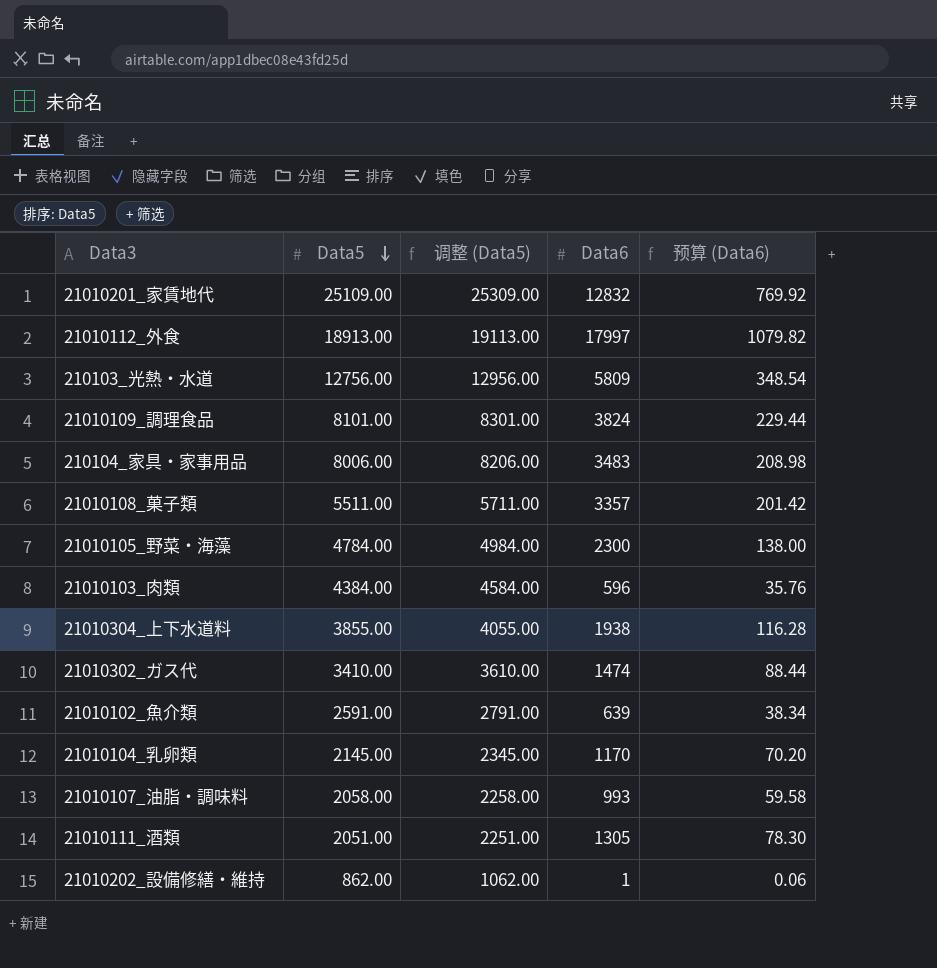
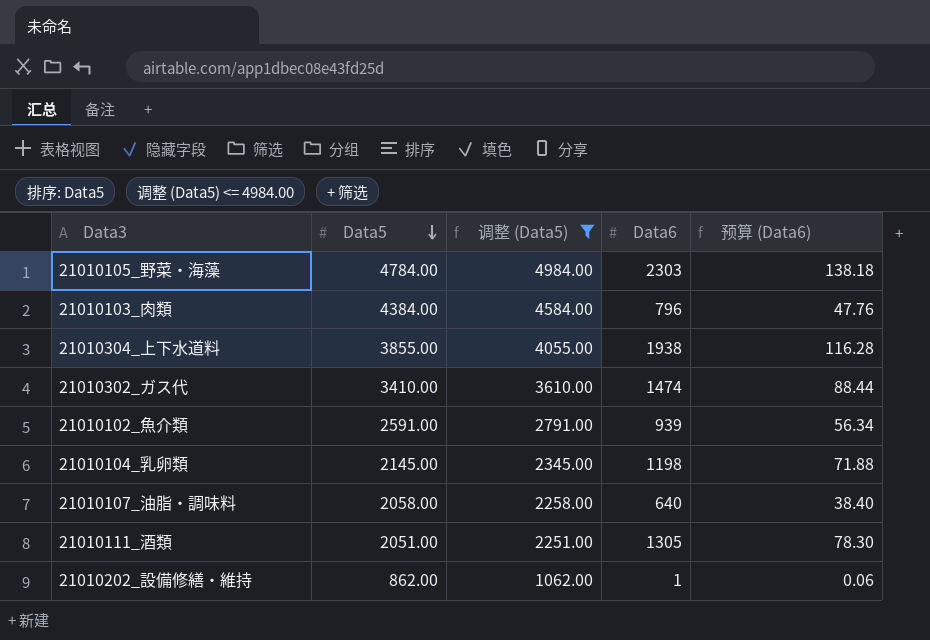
filter: none -> 调整 (Data5) <= 4984.00
21010105_野菜・海藻 | Data6: 2300 -> 2303
21010105_野菜・海藻 | 预算 (Data6): 138.00 -> 138.18
21010103_肉類 | Data6: 596 -> 796
21010103_肉類 | 预算 (Data6): 35.76 -> 47.76
21010102_魚介類 | Data6: 639 -> 939
21010102_魚介類 | 预算 (Data6): 38.34 -> 56.34
21010104_乳卵類 | Data6: 1170 -> 1198
21010104_乳卵類 | 预算 (Data6): 70.20 -> 71.88
21010107_油脂・調味料 | Data6: 993 -> 640
21010107_油脂・調味料 | 预算 (Data6): 59.58 -> 38.40

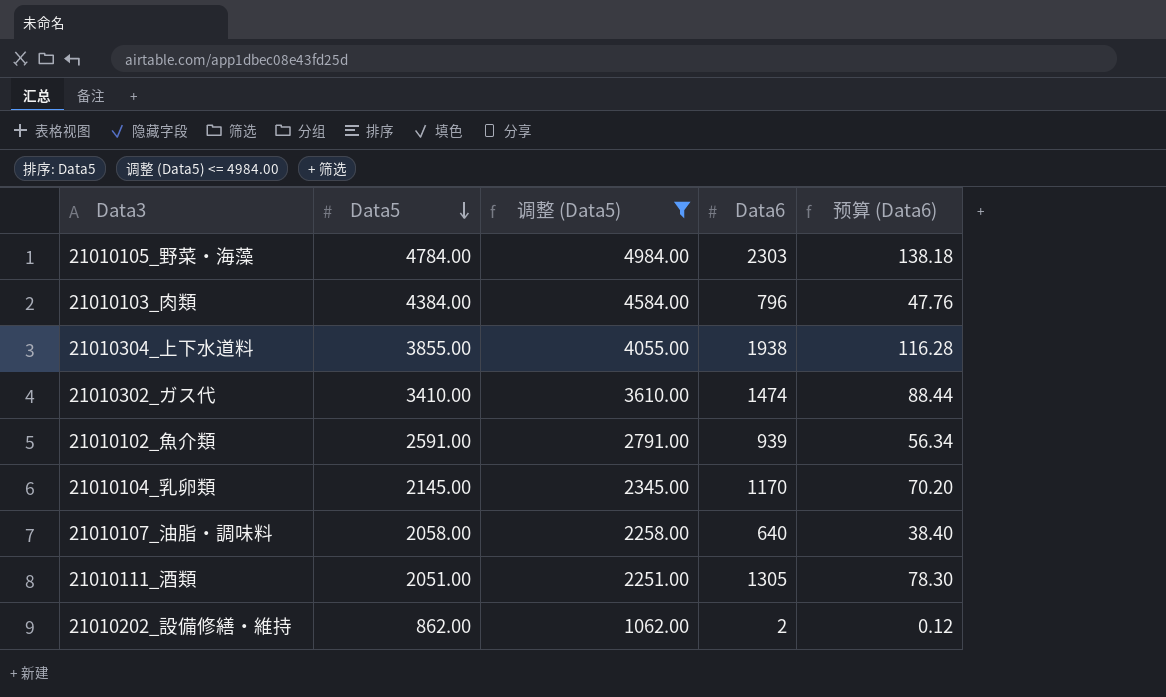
21010104_乳卵類 | Data6: 1198 -> 1170
21010104_乳卵類 | 预算 (Data6): 71.88 -> 70.20
21010202_設備修繕・維持 | Data6: 1 -> 2
21010202_設備修繕・維持 | 预算 (Data6): 0.06 -> 0.12

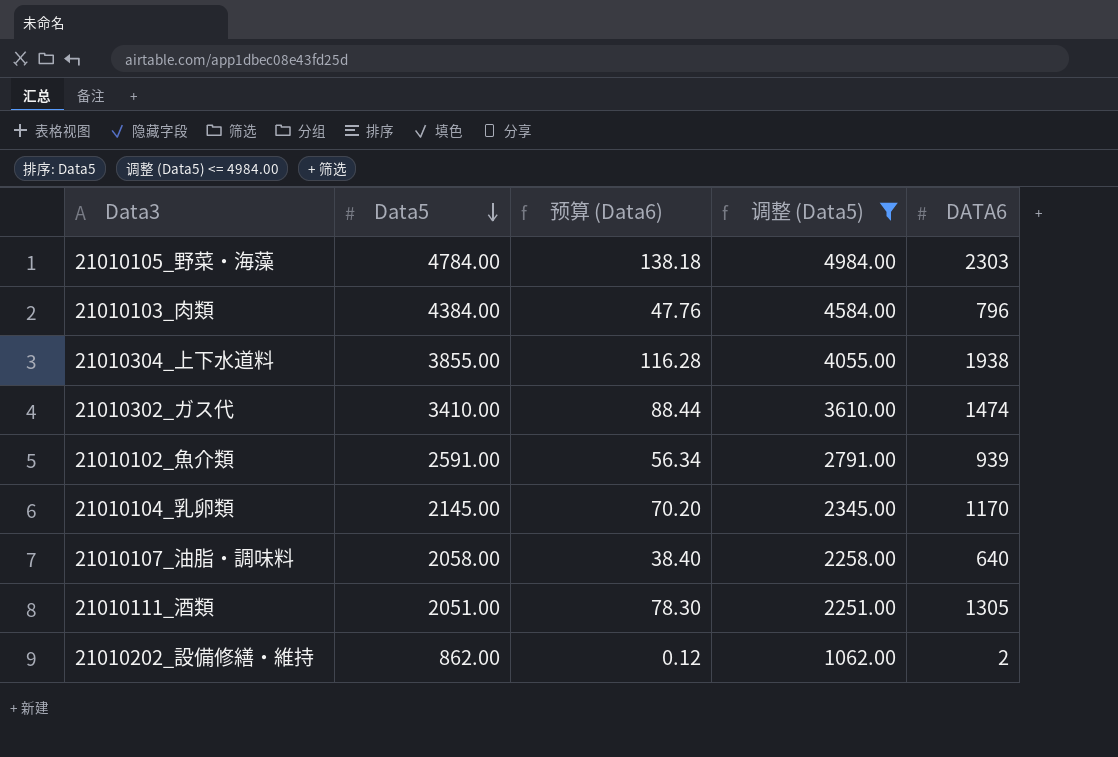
column 预算 (Data6) | position: 5 -> 3
column name: Data6 -> DATA6

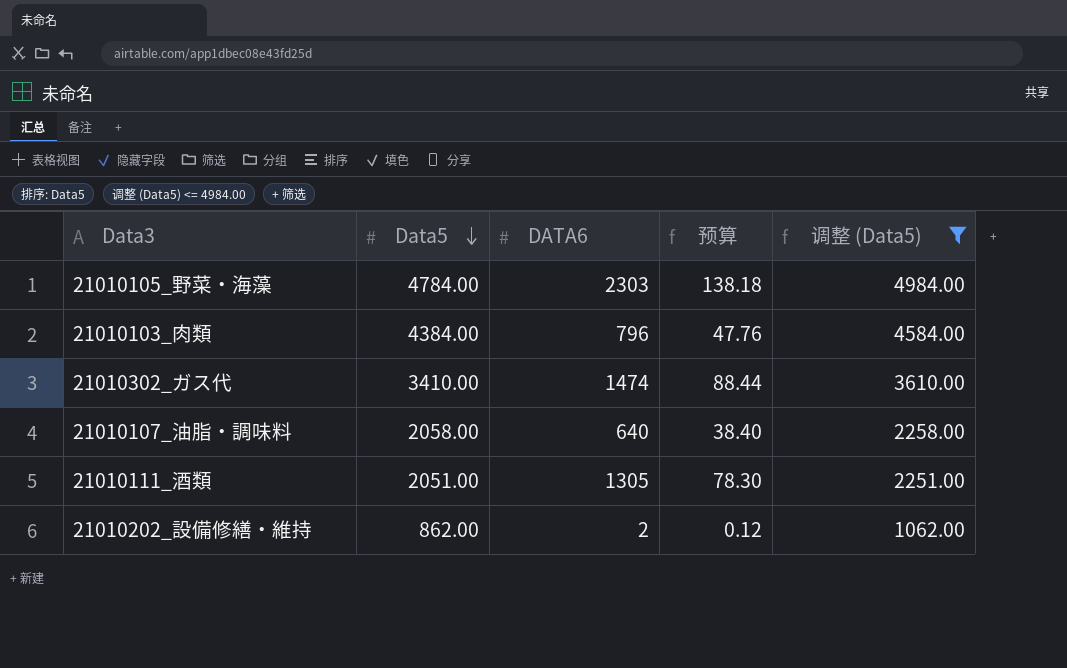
column DATA6 | position: 5 -> 3
column name: 预算 (Data6) -> 预算
row 21010304_上下水道料: 3855.00 | 116.28 | 4055.00 | 1938 -> none
row 21010102_魚介類: 2591.00 | 56.34 | 2791.00 | 939 -> none
row 21010104_乳卵類: 2145.00 | 70.20 | 2345.00 | 1170 -> none

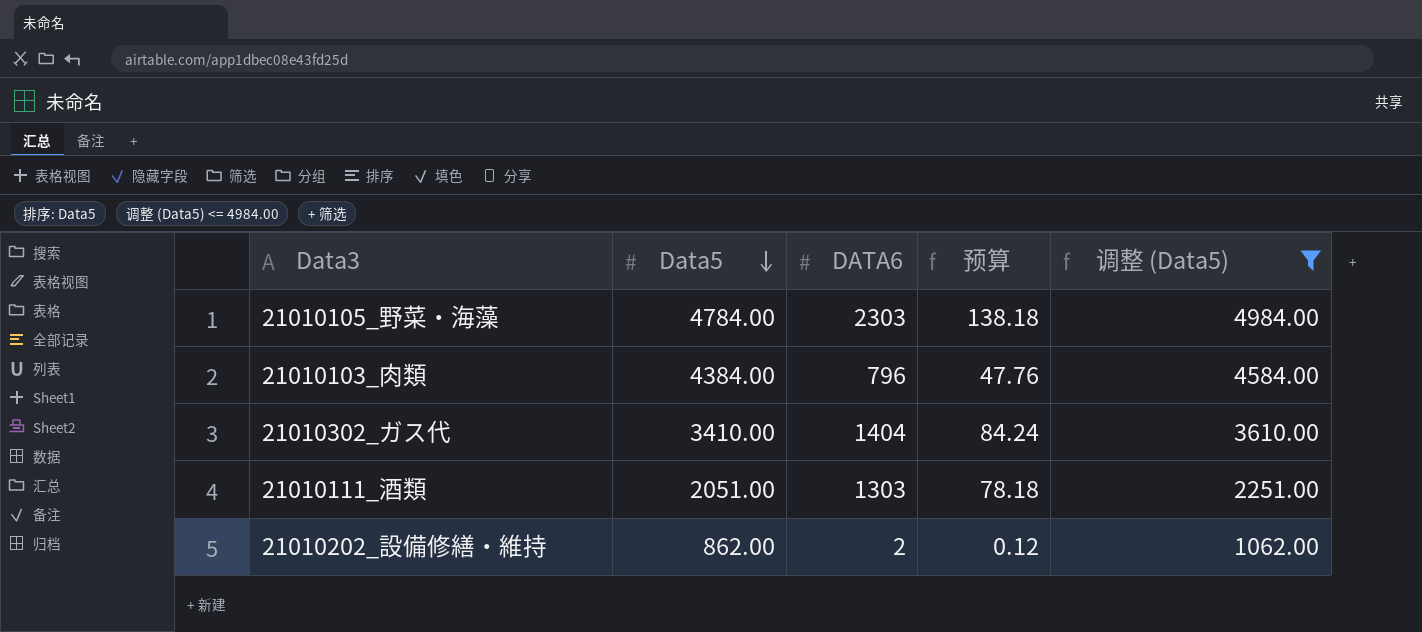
row 21010107_油脂・調味料: 2058.00 | 640 | 38.40 | 2258.00 -> none
21010302_ガス代 | DATA6: 1474 -> 1404
21010302_ガス代 | 预算: 88.44 -> 84.24
21010111_酒類 | DATA6: 1305 -> 1303
21010111_酒類 | 预算: 78.30 -> 78.18

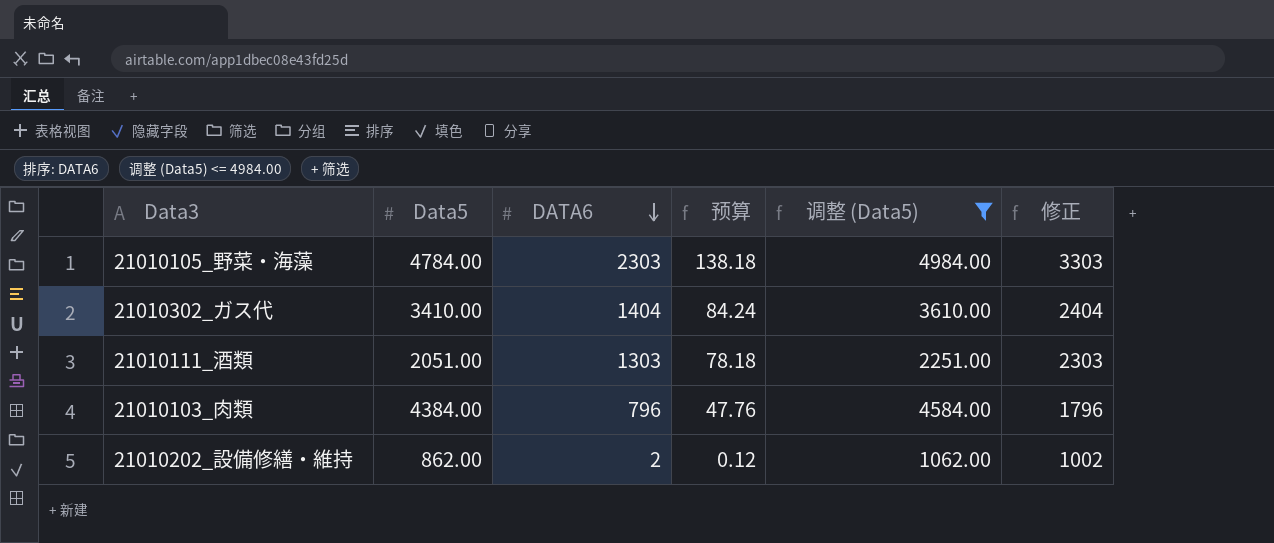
row order: Data5 descending -> DATA6 descending
column 修正 | formula: none -> [DATA6] + 1000

